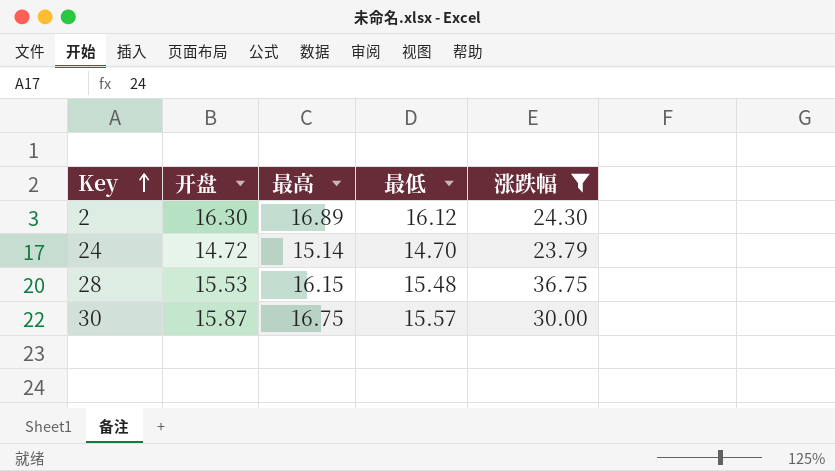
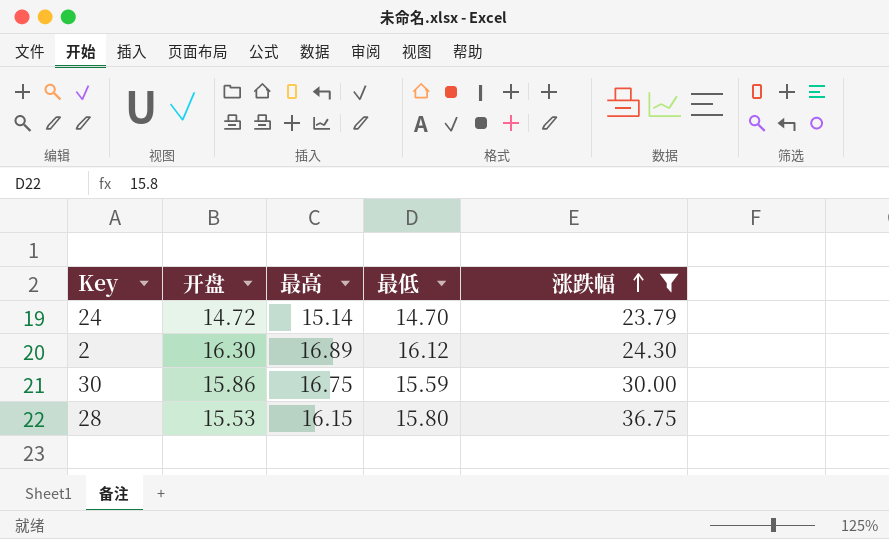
row order: Key ascending -> 涨跌幅 ascending
30 | 开盘: 15.87 -> 15.86
30 | 最低: 15.57 -> 15.59
28 | 最低: 15.48 -> 15.80

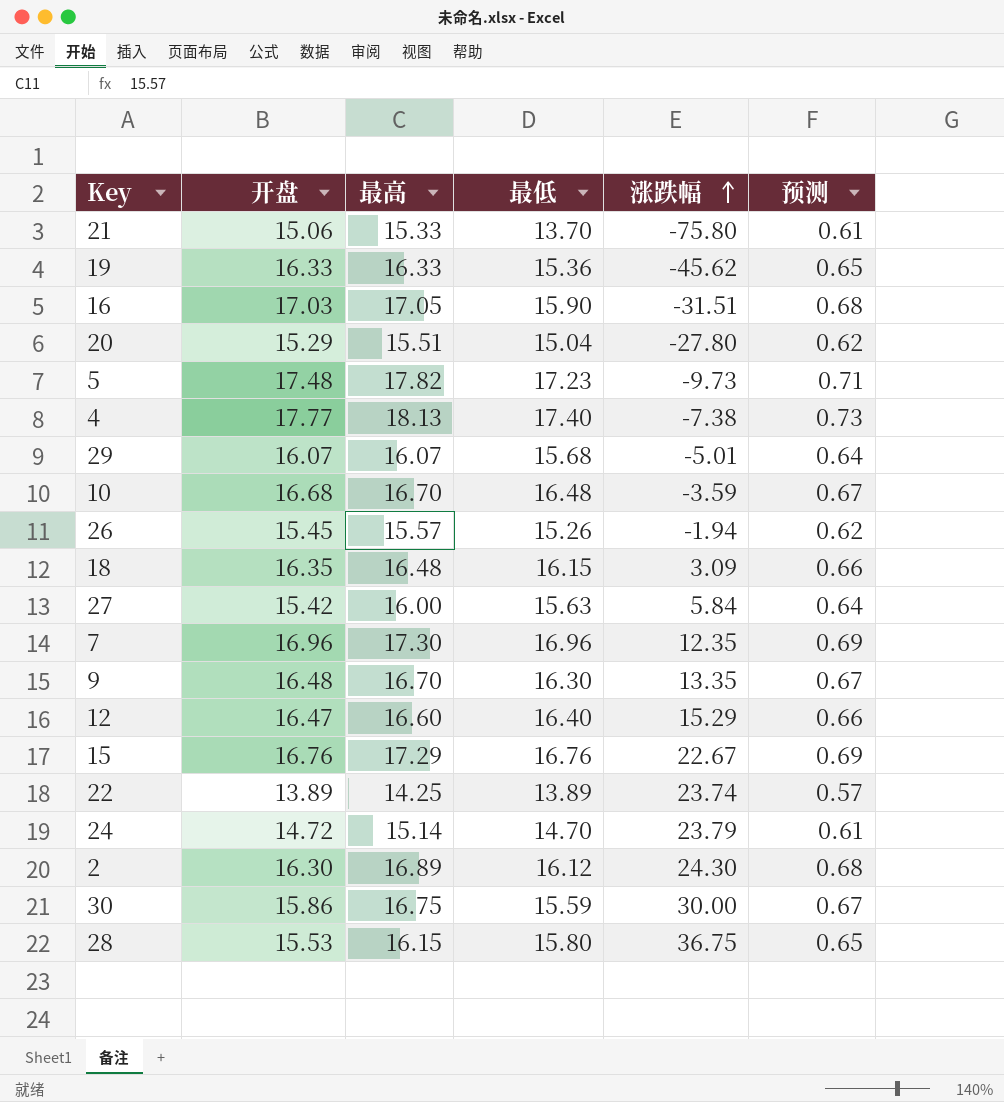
filter: 涨跌幅 >= 23.79 -> none
column 预测 | formula: none -> [最高] * 0.04

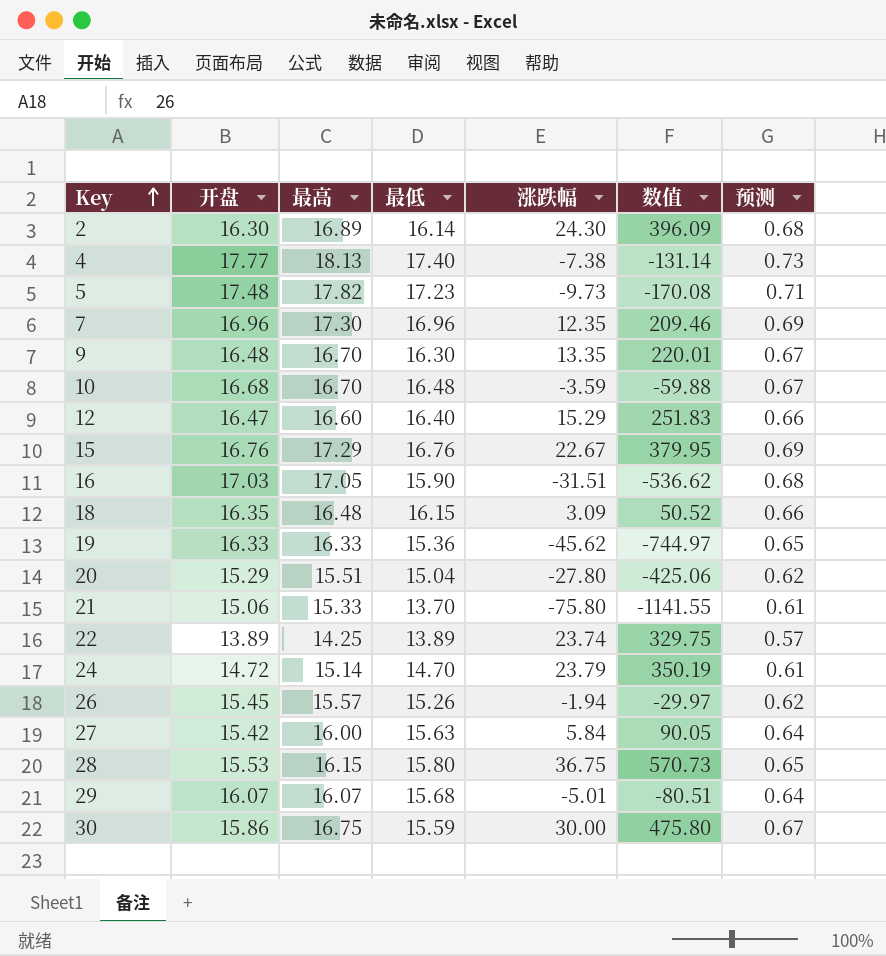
row order: 涨跌幅 ascending -> Key ascending
column 数值 | formula: none -> [开盘] * [涨跌幅]
2 | 最低: 16.12 -> 16.14

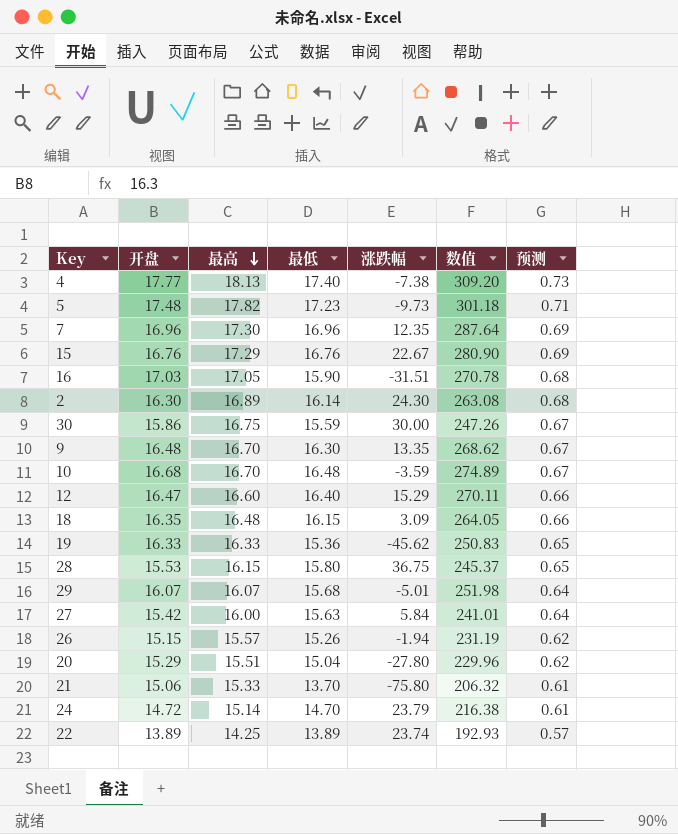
row order: Key ascending -> 最高 descending
column 数值 | formula: [开盘] * [涨跌幅] -> [开盘] * [最低]
26 | 开盘: 15.45 -> 15.15

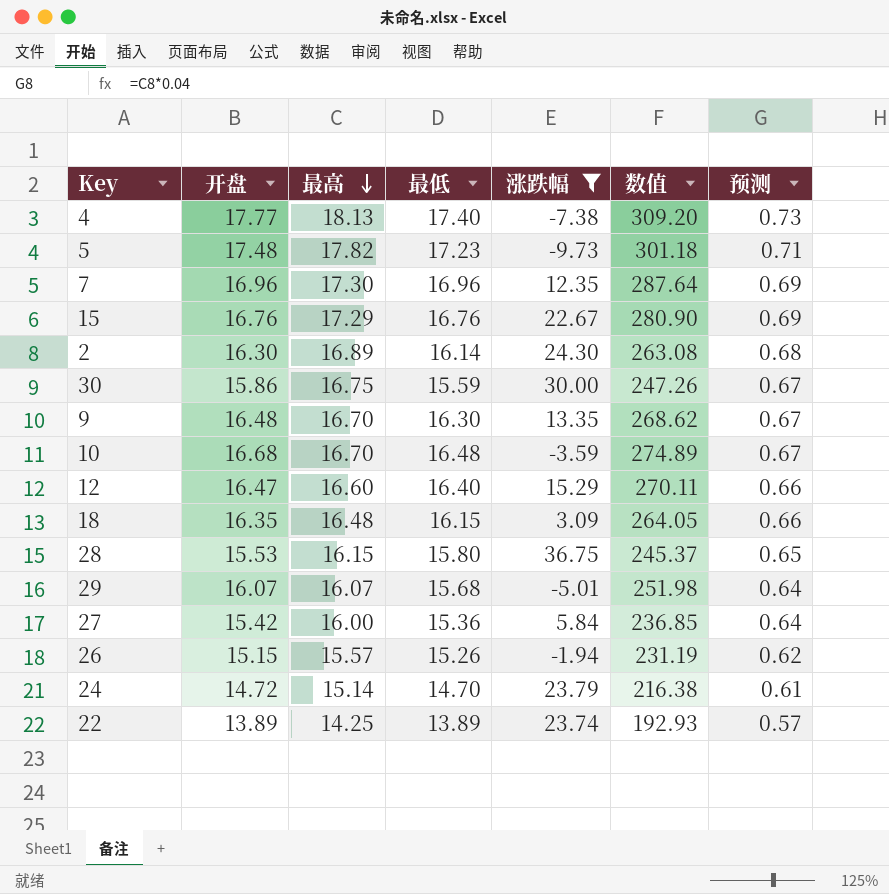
filter: none -> 涨跌幅 >= -9.73
27 | 最低: 15.63 -> 15.36
27 | 数值: 241.01 -> 236.85

